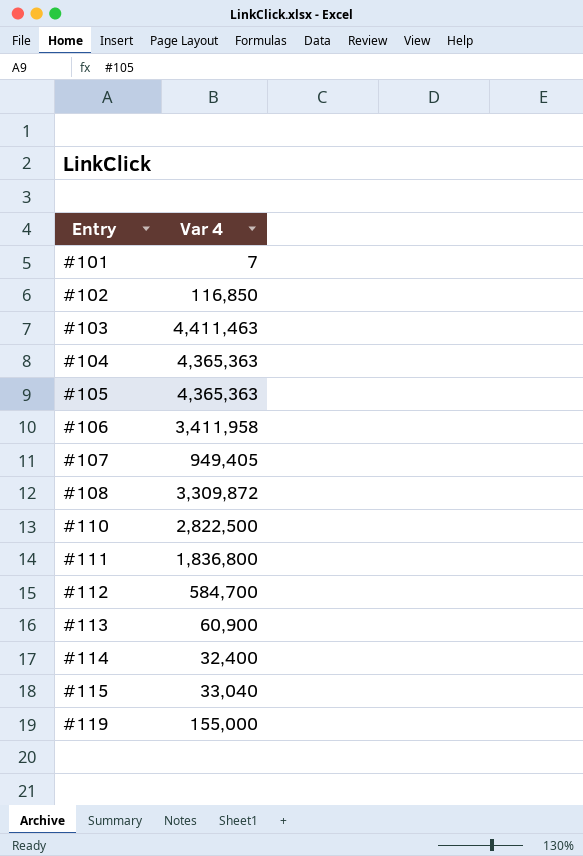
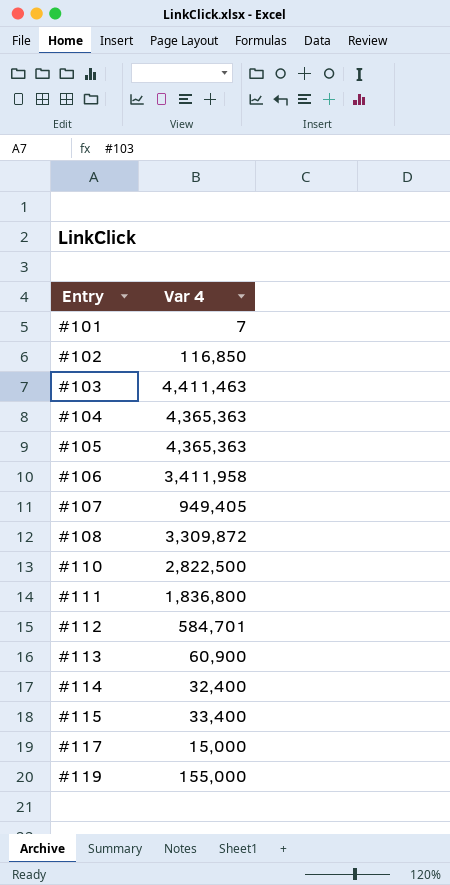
#112 | Var 4: 584,700 -> 584,701
#115 | Var 4: 33,040 -> 33,400
row #117: none -> 15,000

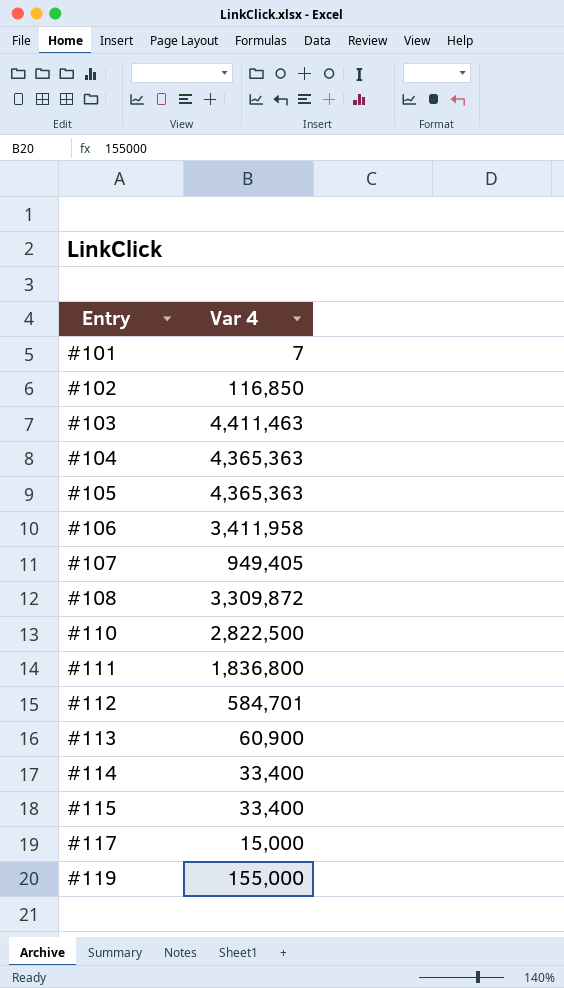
#114 | Var 4: 32,400 -> 33,400

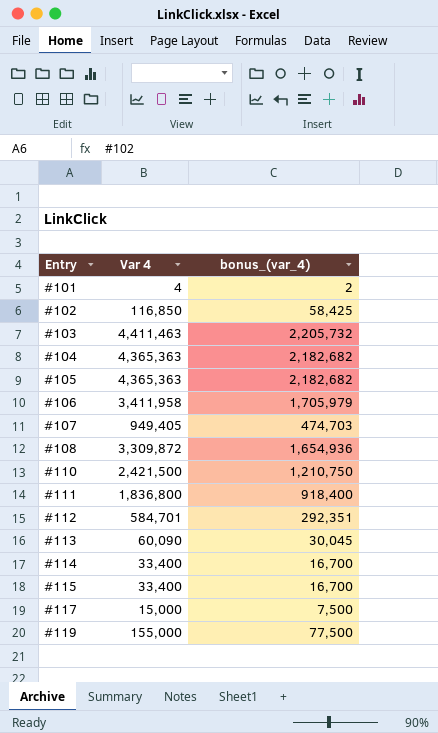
column bonus_(var_4) | formula: none -> [Var 4] * 0.5
#101 | Var 4: 7 -> 4
#110 | Var 4: 2,822,500 -> 2,421,500
#113 | Var 4: 60,900 -> 60,090

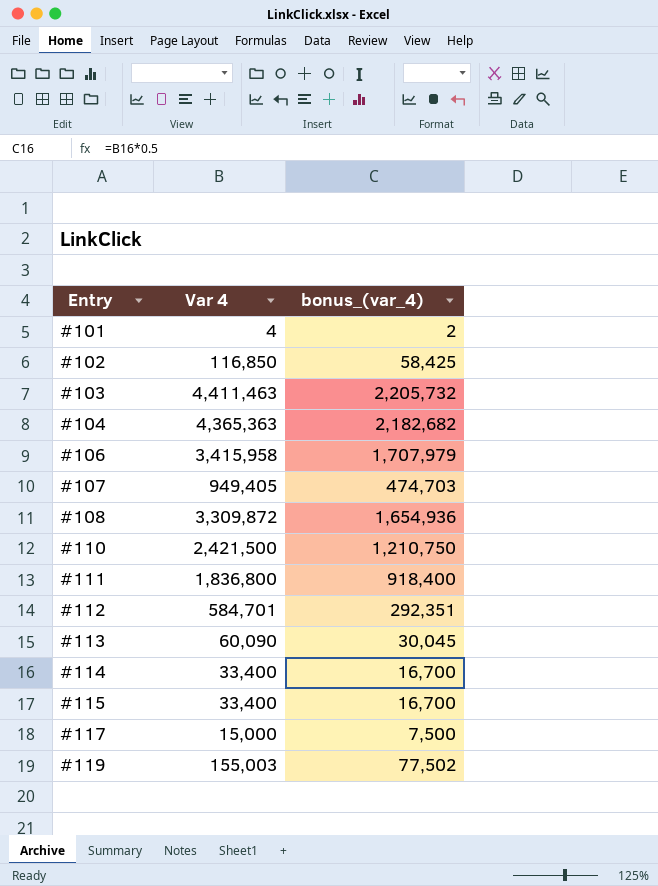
row #105: 4,365,363 | 2,182,682 -> none
#106 | Var 4: 3,411,958 -> 3,415,958
#106 | bonus_(var_4): 1,705,979 -> 1,707,979
#119 | Var 4: 155,000 -> 155,003
#119 | bonus_(var_4): 77,500 -> 77,502

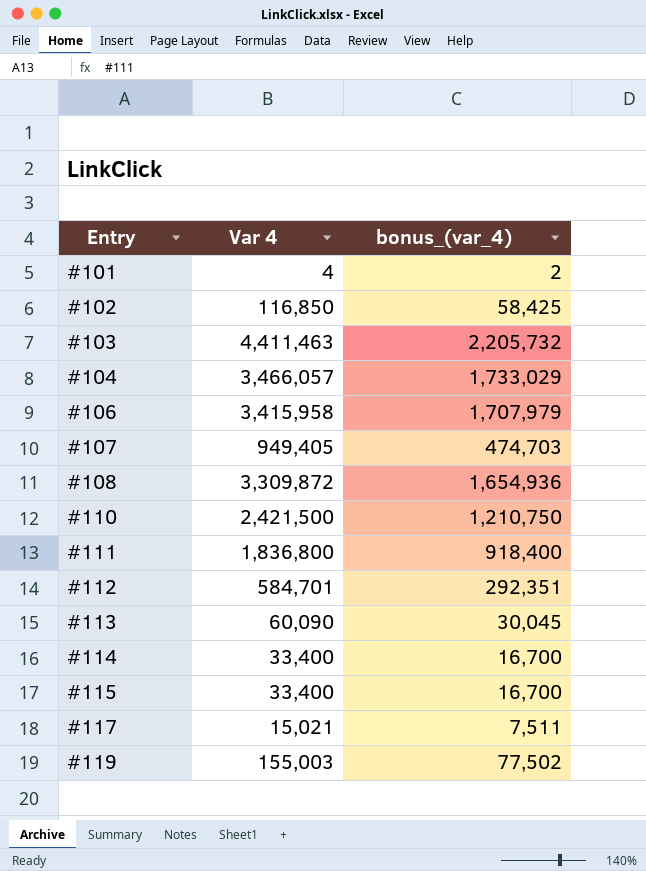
#104 | Var 4: 4,365,363 -> 3,466,057
#104 | bonus_(var_4): 2,182,682 -> 1,733,029
#117 | Var 4: 15,000 -> 15,021
#117 | bonus_(var_4): 7,500 -> 7,511

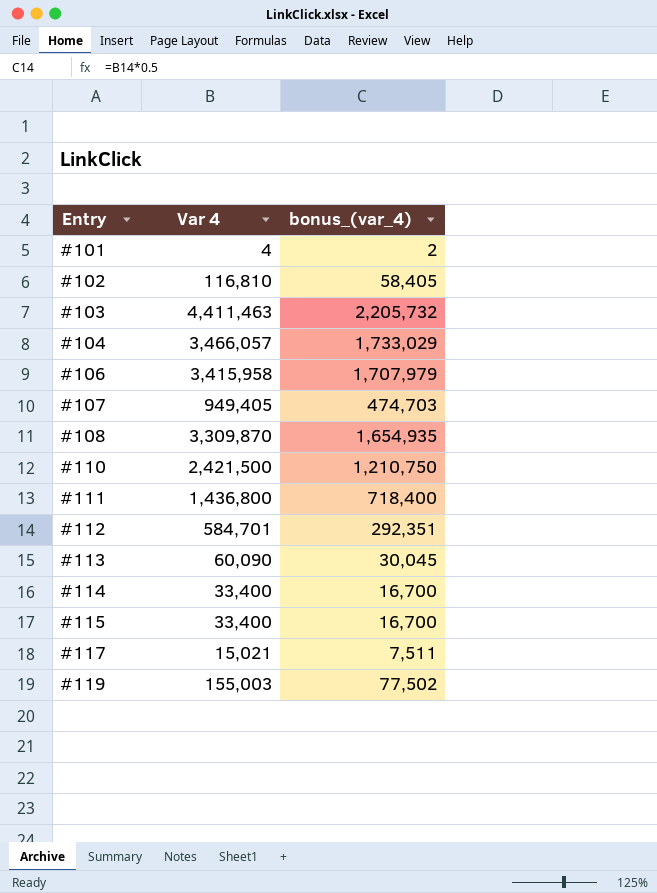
#102 | Var 4: 116,850 -> 116,810
#102 | bonus_(var_4): 58,425 -> 58,405
#108 | Var 4: 3,309,872 -> 3,309,870
#108 | bonus_(var_4): 1,654,936 -> 1,654,935
#111 | Var 4: 1,836,800 -> 1,436,800
#111 | bonus_(var_4): 918,400 -> 718,400

